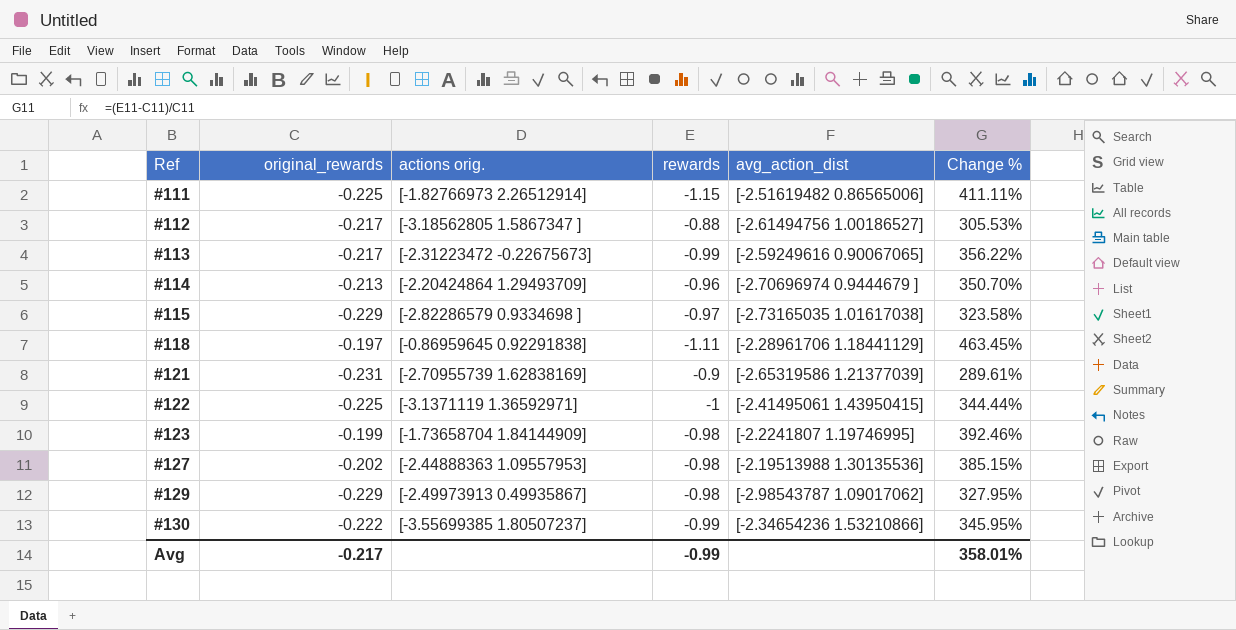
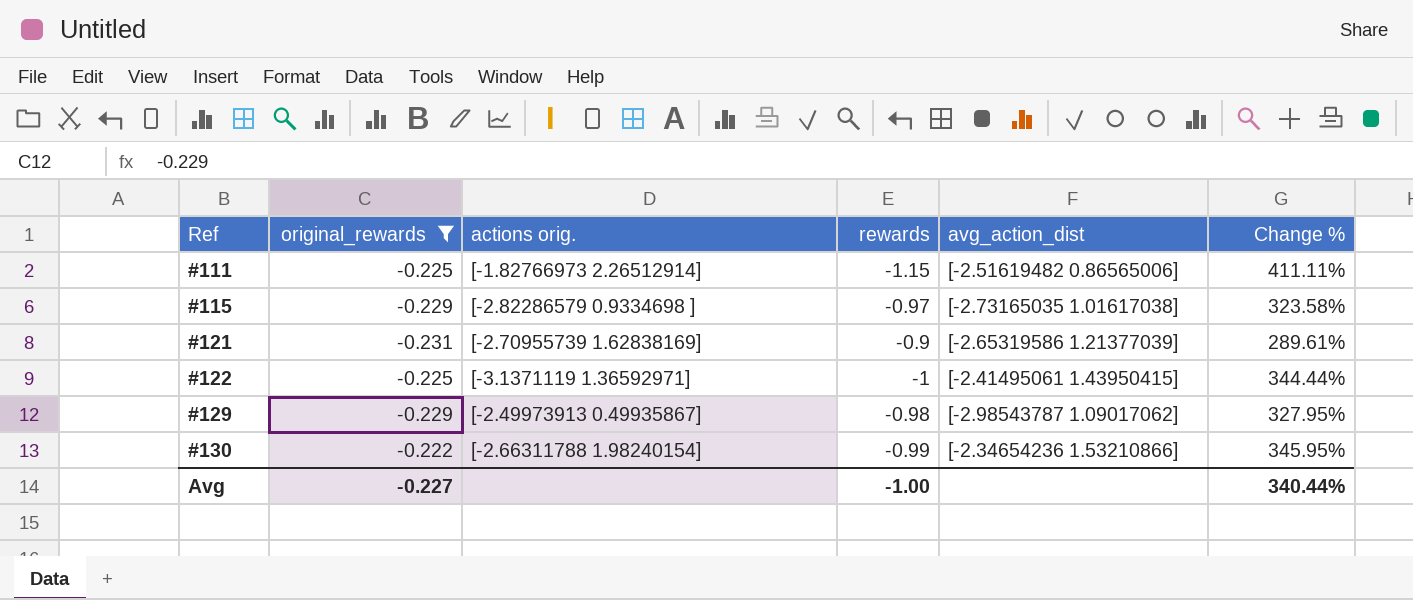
filter: none -> original_rewards <= -0.222
#130 | actions orig.: [-3.55699385 1.80507237] -> [-2.66311788 1.98240154]
Avg | original_rewards: -0.217 -> -0.227
Avg | rewards: -0.99 -> -1.00
Avg | Change %: 358.01% -> 340.44%

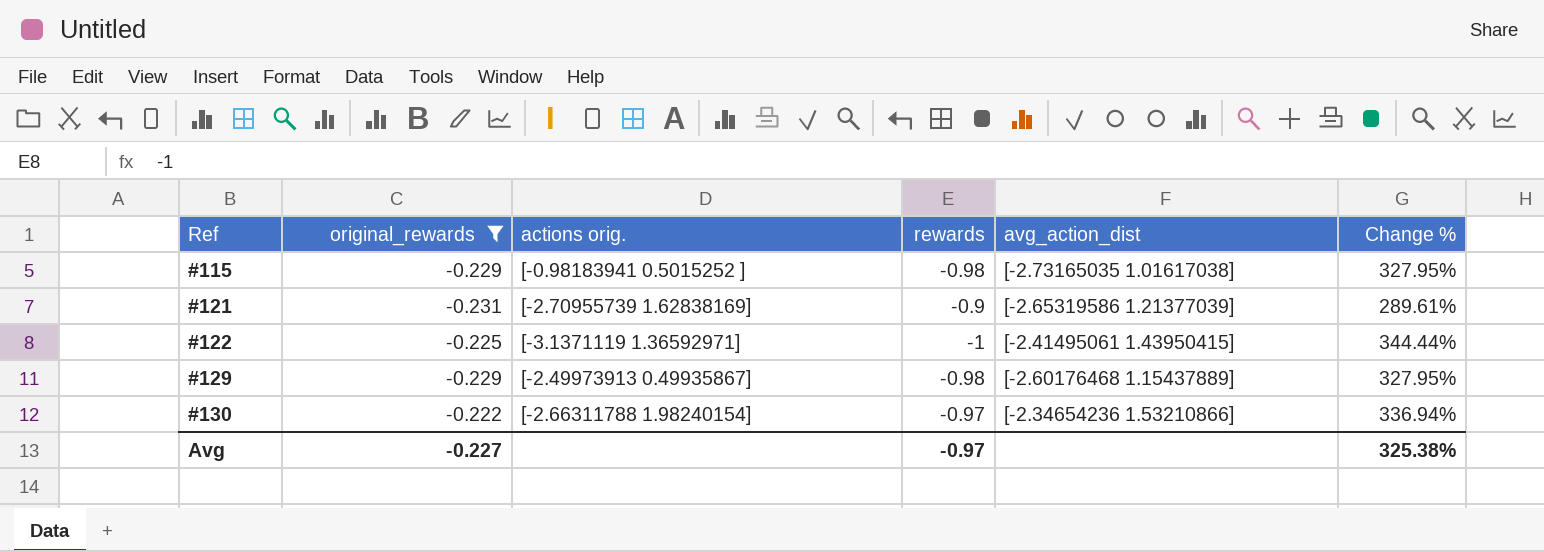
row #111: -0.225 | [-1.82766973 2.26512914] | -1.15 | [-2.51619482 0.86565006] | 411.11% -> none
#115 | actions orig.: [-2.82286579 0.9334698 ] -> [-0.98183941 0.5015252 ]
#115 | rewards: -0.97 -> -0.98
#115 | Change %: 323.58% -> 327.95%
#129 | avg_action_dist: [-2.98543787 1.09017062] -> [-2.60176468 1.15437889]
#130 | rewards: -0.99 -> -0.97
#130 | Change %: 345.95% -> 336.94%
Avg | rewards: -1.00 -> -0.97
Avg | Change %: 340.44% -> 325.38%

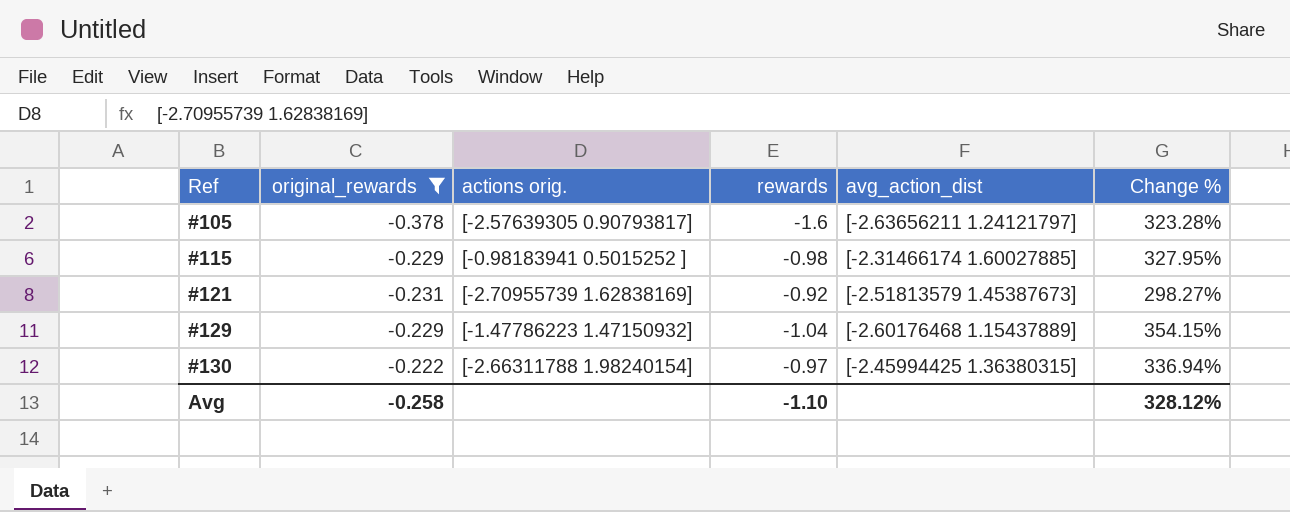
row #122: -0.225 | [-3.1371119 1.36592971] | -1 | [-2.41495061 1.43950415] | 344.44% -> none
row #105: none -> -0.378 | [-2.57639305 0.90793817] | -1.6 | [-2.63656211 1.24121797] | 323.28%
#115 | avg_action_dist: [-2.73165035 1.01617038] -> [-2.31466174 1.60027885]
#121 | rewards: -0.9 -> -0.92
#121 | avg_action_dist: [-2.65319586 1.21377039] -> [-2.51813579 1.45387673]
#121 | Change %: 289.61% -> 298.27%
#129 | actions orig.: [-2.49973913 0.49935867] -> [-1.47786223 1.47150932]
#129 | rewards: -0.98 -> -1.04
#129 | Change %: 327.95% -> 354.15%
#130 | avg_action_dist: [-2.34654236 1.53210866] -> [-2.45994425 1.36380315]
Avg | original_rewards: -0.227 -> -0.258
Avg | rewards: -0.97 -> -1.10
Avg | Change %: 325.38% -> 328.12%

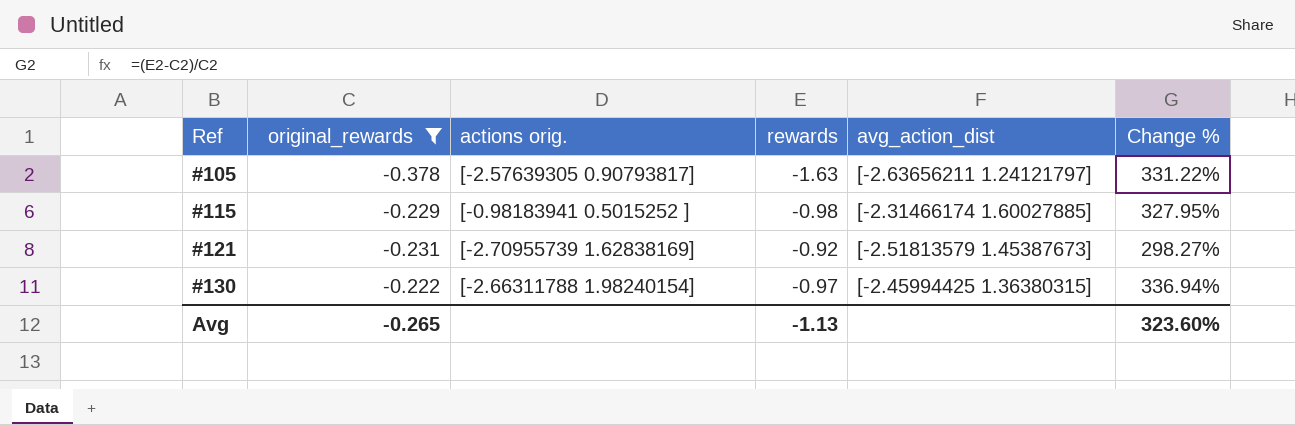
row #129: -0.229 | [-1.47786223 1.47150932] | -1.04 | [-2.60176468 1.15437889] | 354.15% -> none
#105 | rewards: -1.6 -> -1.63
#105 | Change %: 323.28% -> 331.22%
Avg | original_rewards: -0.258 -> -0.265
Avg | rewards: -1.10 -> -1.13
Avg | Change %: 328.12% -> 323.60%

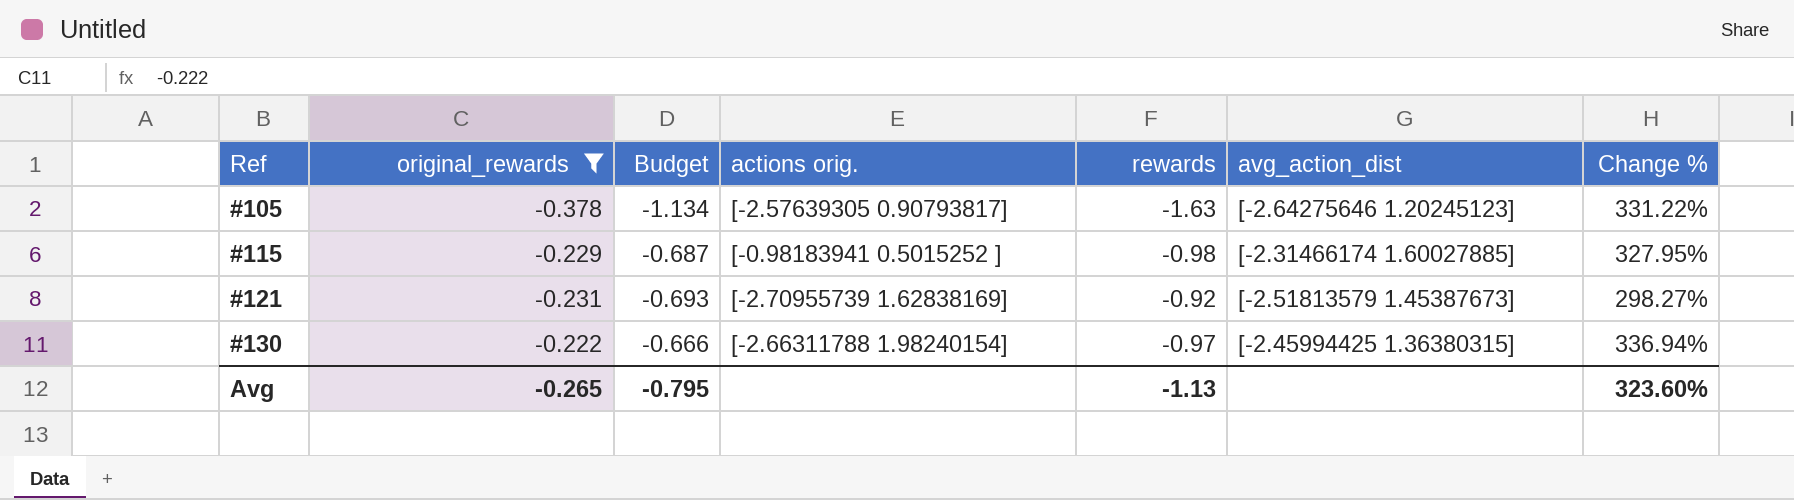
column Budget | formula: none -> [original_rewards] * 3
#105 | avg_action_dist: [-2.63656211 1.24121797] -> [-2.64275646 1.20245123]

